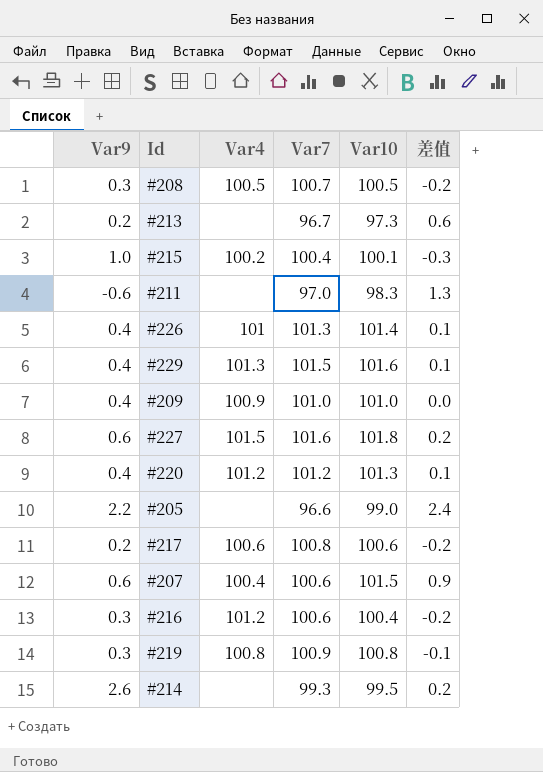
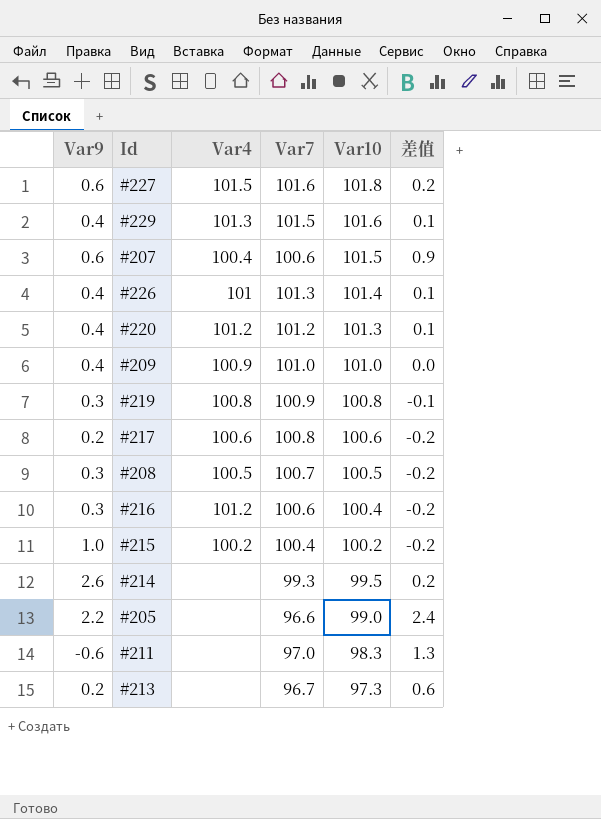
row order: none -> Var10 descending
#215 | Var10: 100.1 -> 100.2
#215 | 差值: -0.3 -> -0.2

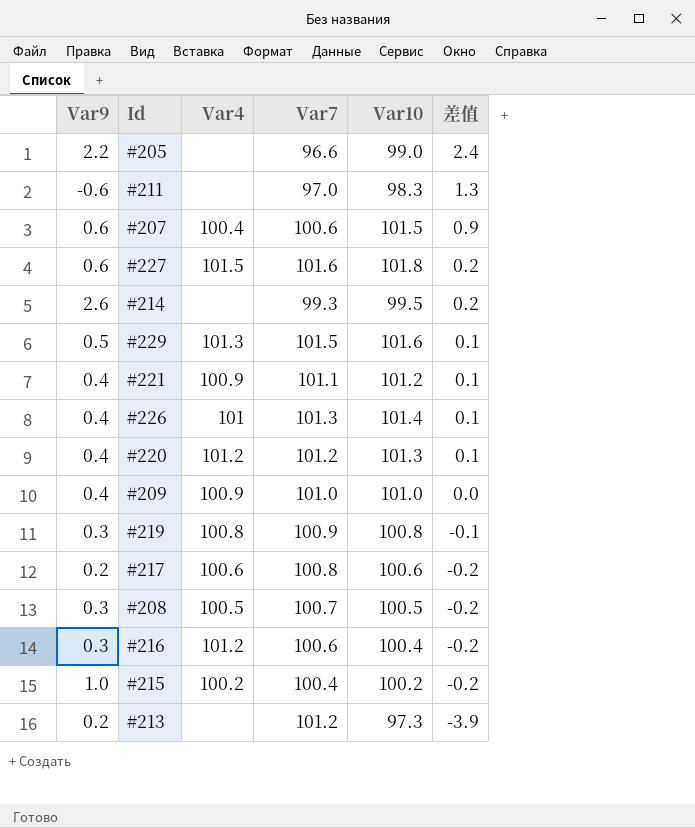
row order: Var10 descending -> 差值 descending
#229 | Var9: 0.4 -> 0.5
row #221: none -> 0.4 | 100.9 | 101.1 | 101.2 | 0.1
#213 | Var7: 96.7 -> 101.2
#213 | 差值: 0.6 -> -3.9

